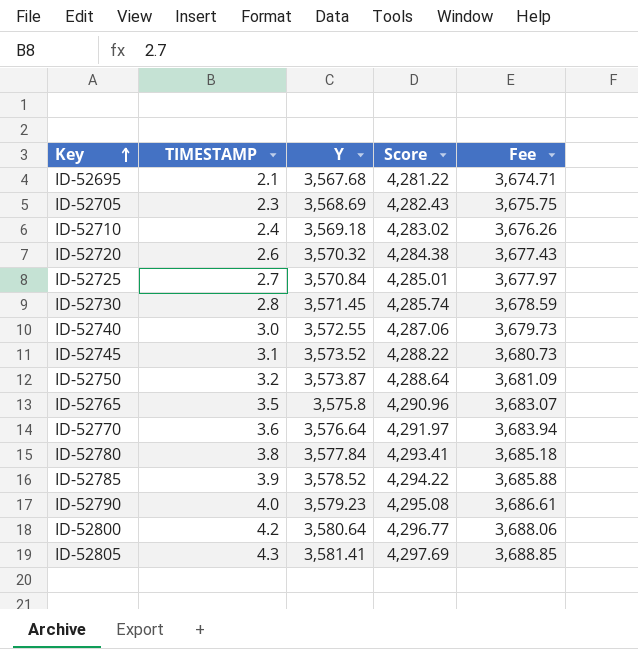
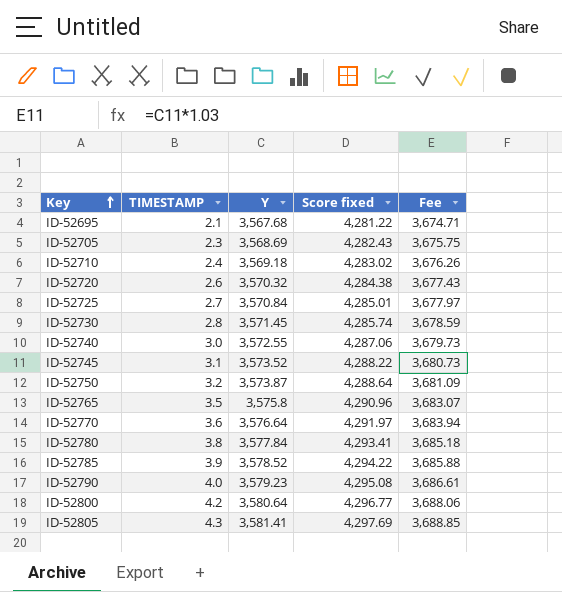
column name: Score -> Score fixed

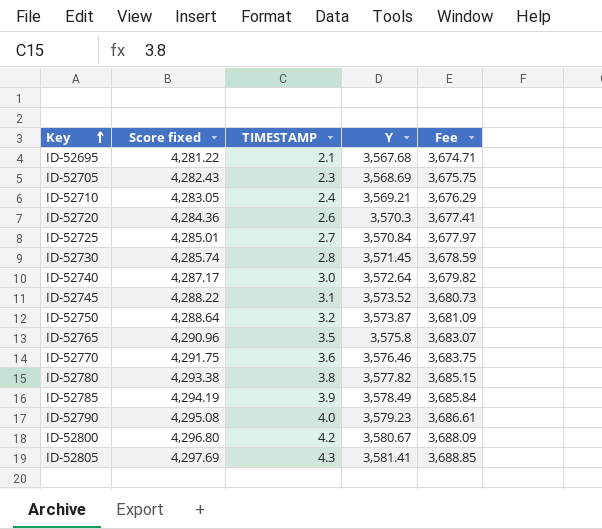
column Score fixed | position: 4 -> 2
ID-52710 | Score fixed: 4,283.02 -> 4,283.05
ID-52710 | Y: 3,569.18 -> 3,569.21
ID-52710 | Fee: 3,676.26 -> 3,676.29
ID-52720 | Score fixed: 4,284.38 -> 4,284.36
ID-52720 | Y: 3,570.32 -> 3,570.3
ID-52720 | Fee: 3,677.43 -> 3,677.41
ID-52740 | Score fixed: 4,287.06 -> 4,287.17
ID-52740 | Y: 3,572.55 -> 3,572.64
ID-52740 | Fee: 3,679.73 -> 3,679.82
ID-52770 | Score fixed: 4,291.97 -> 4,291.75
ID-52770 | Y: 3,576.64 -> 3,576.46
ID-52770 | Fee: 3,683.94 -> 3,683.75
ID-52780 | Score fixed: 4,293.41 -> 4,293.38
ID-52780 | Y: 3,577.84 -> 3,577.82
ID-52780 | Fee: 3,685.18 -> 3,685.15
ID-52785 | Score fixed: 4,294.22 -> 4,294.19
ID-52785 | Y: 3,578.52 -> 3,578.49
ID-52785 | Fee: 3,685.88 -> 3,685.84
ID-52800 | Score fixed: 4,296.77 -> 4,296.80
ID-52800 | Y: 3,580.64 -> 3,580.67
ID-52800 | Fee: 3,688.06 -> 3,688.09

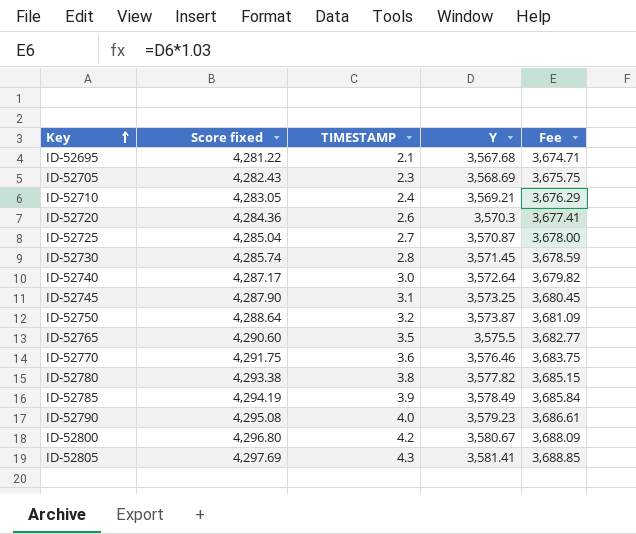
ID-52725 | Score fixed: 4,285.01 -> 4,285.04
ID-52725 | Y: 3,570.84 -> 3,570.87
ID-52725 | Fee: 3,677.97 -> 3,678.00
ID-52745 | Score fixed: 4,288.22 -> 4,287.90
ID-52745 | Y: 3,573.52 -> 3,573.25
ID-52745 | Fee: 3,680.73 -> 3,680.45
ID-52765 | Score fixed: 4,290.96 -> 4,290.60
ID-52765 | Y: 3,575.8 -> 3,575.5
ID-52765 | Fee: 3,683.07 -> 3,682.77

